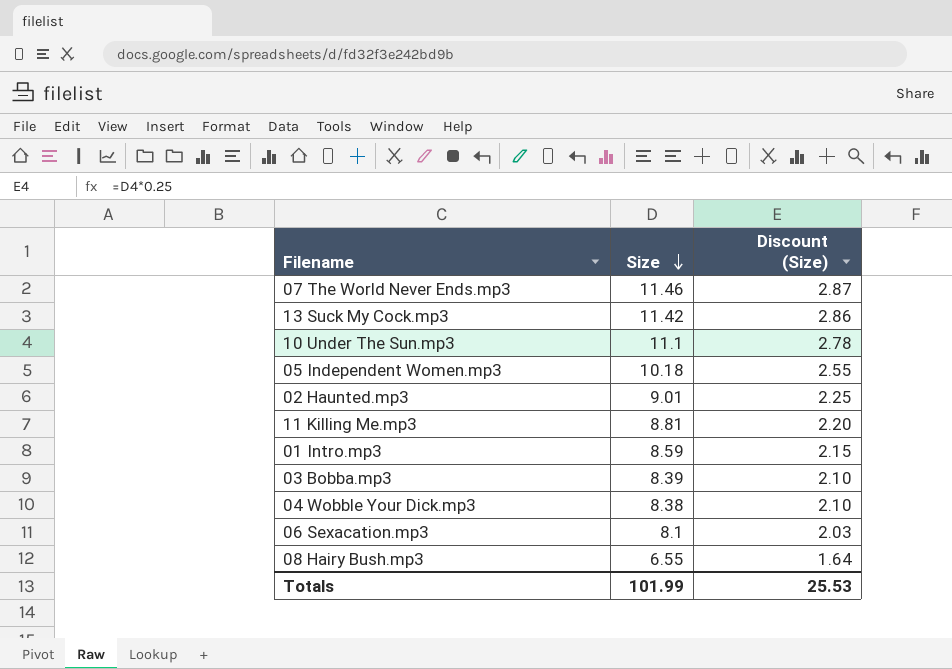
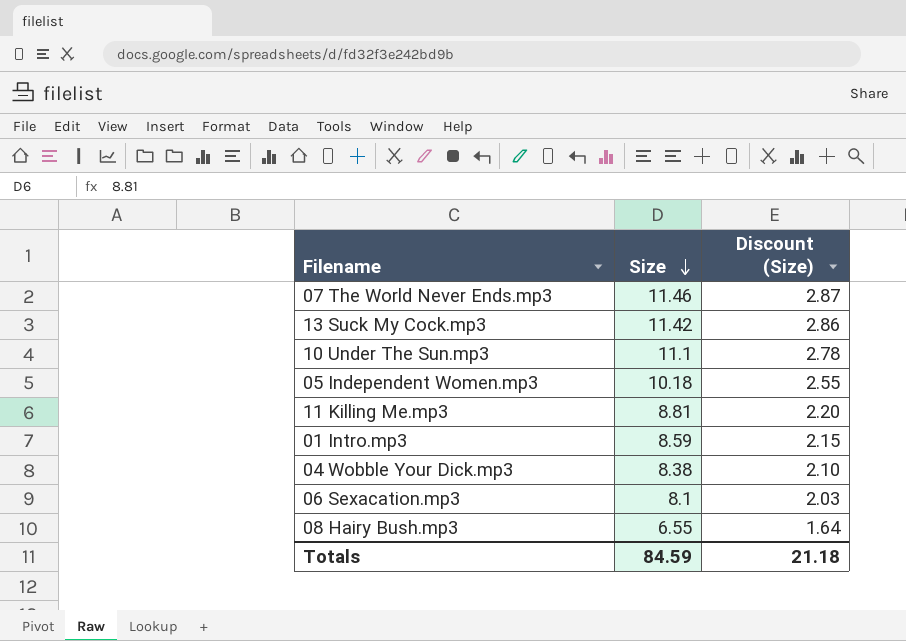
row 02 Haunted.mp3: 9.01 | 2.25 -> none
row 03 Bobba.mp3: 8.39 | 2.10 -> none
Totals | Size: 101.99 -> 84.59
Totals | Discount (Size): 25.53 -> 21.18

